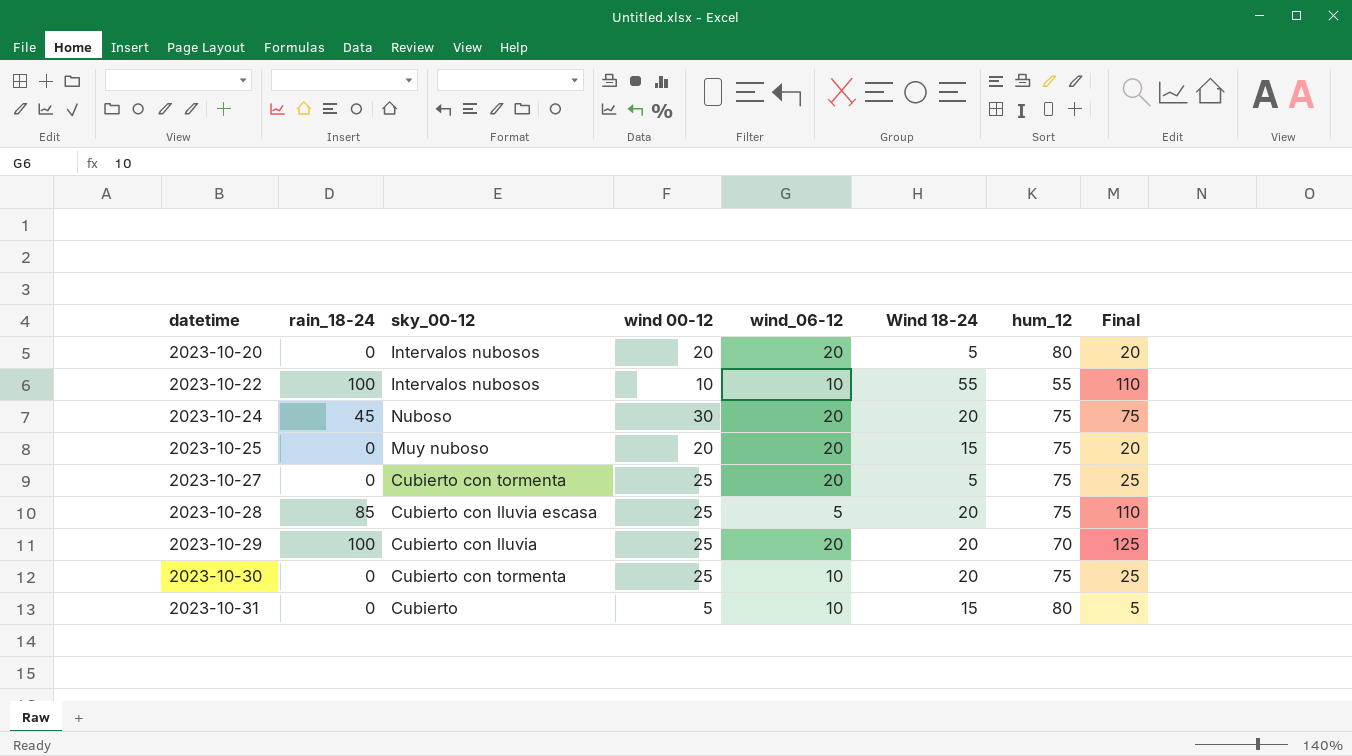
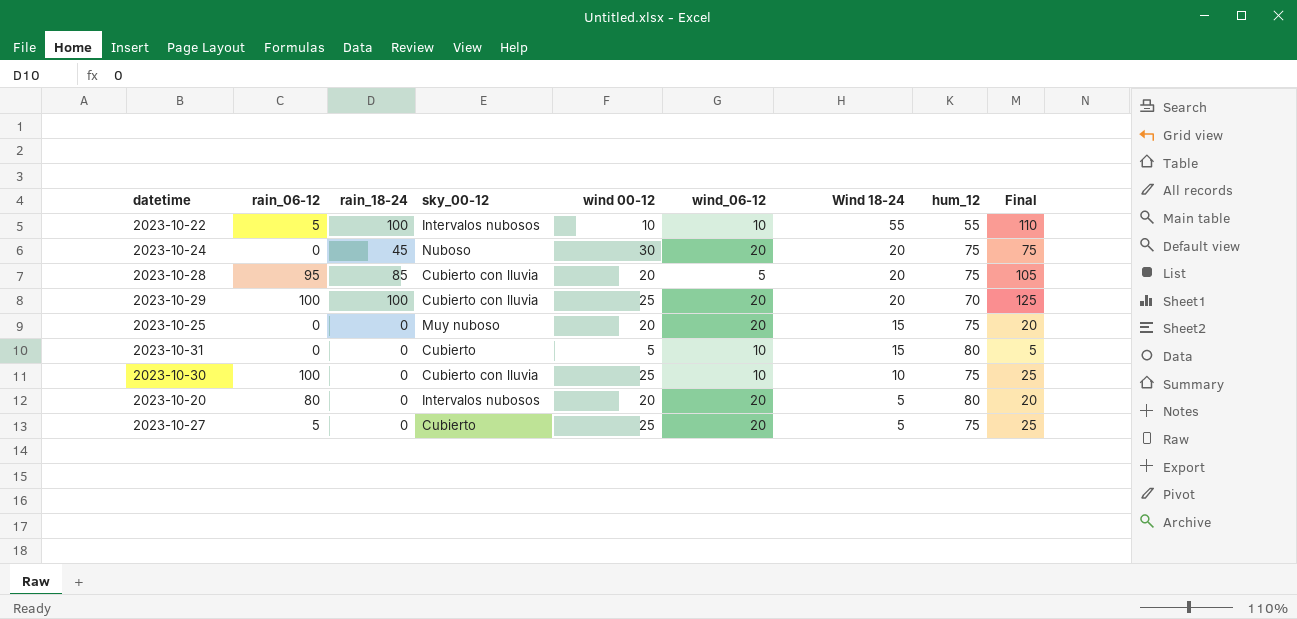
row order: datetime ascending -> Wind 18-24 descending
column rain_06-12 | position: none -> 2
2023-10-28 | sky_00-12: Cubierto con lluvia escasa -> Cubierto con lluvia
2023-10-28 | wind 00-12: 25 -> 20
2023-10-28 | Final: 110 -> 105
2023-10-30 | sky_00-12: Cubierto con tormenta -> Cubierto con lluvia
2023-10-30 | Wind 18-24: 20 -> 10
2023-10-27 | sky_00-12: Cubierto con tormenta -> Cubierto

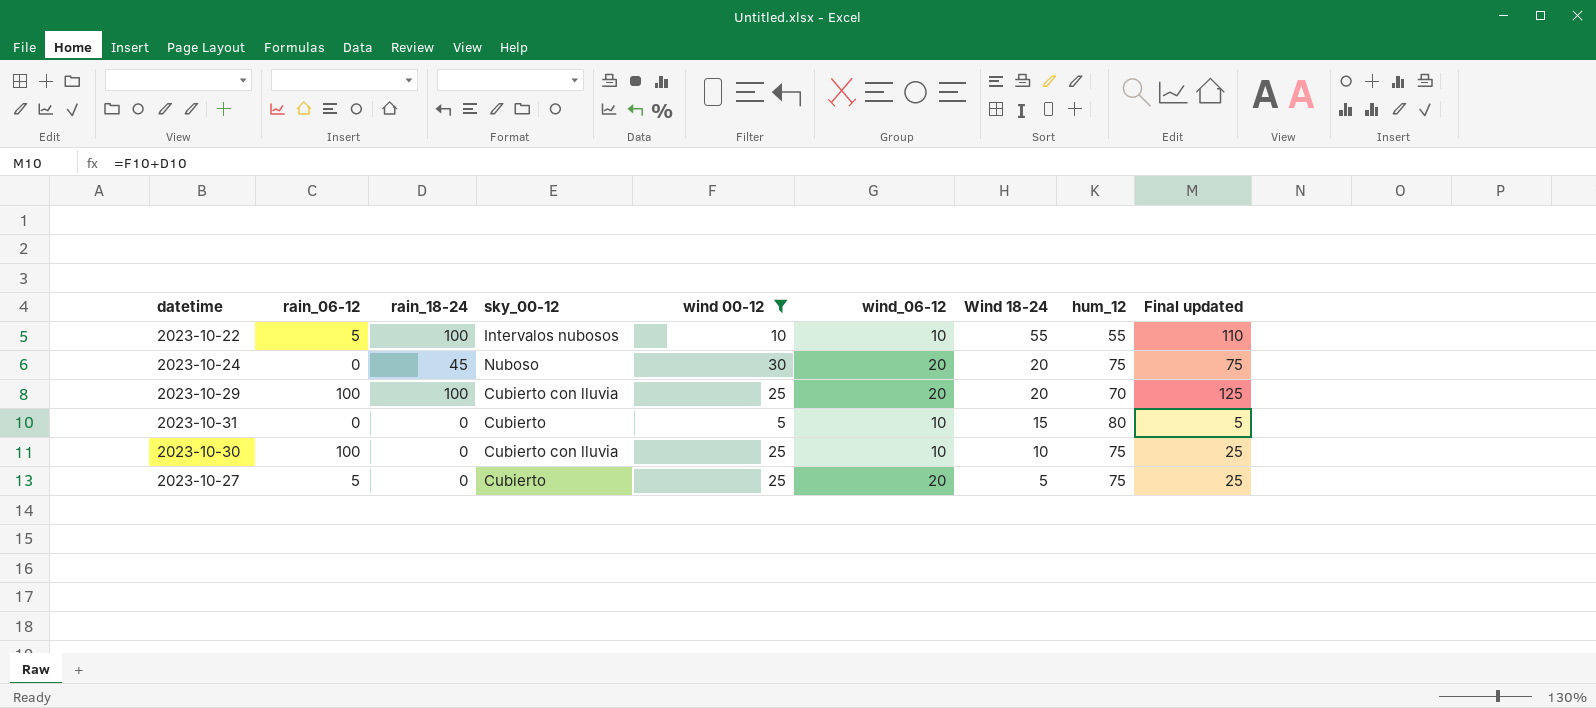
filter: none -> wind 00-12 != 20
column name: Final -> Final updated

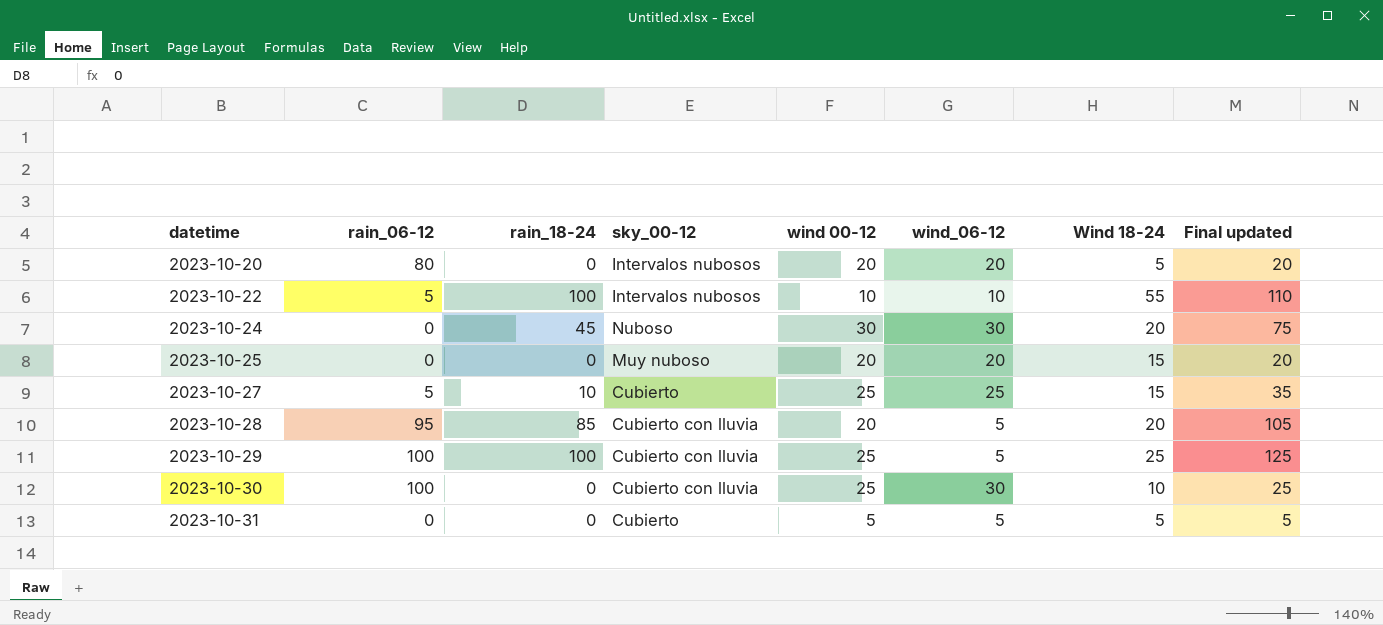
filter: wind 00-12 != 20 -> none
row order: Wind 18-24 descending -> datetime ascending
column hum_12 | position: 8 -> none
2023-10-24 | wind_06-12: 20 -> 30
2023-10-27 | rain_18-24: 0 -> 10
2023-10-27 | wind_06-12: 20 -> 25
2023-10-27 | Wind 18-24: 5 -> 15
2023-10-27 | Final updated: 25 -> 35
2023-10-29 | wind_06-12: 20 -> 5
2023-10-29 | Wind 18-24: 20 -> 25
2023-10-30 | wind_06-12: 10 -> 30
2023-10-31 | wind_06-12: 10 -> 5
2023-10-31 | Wind 18-24: 15 -> 5

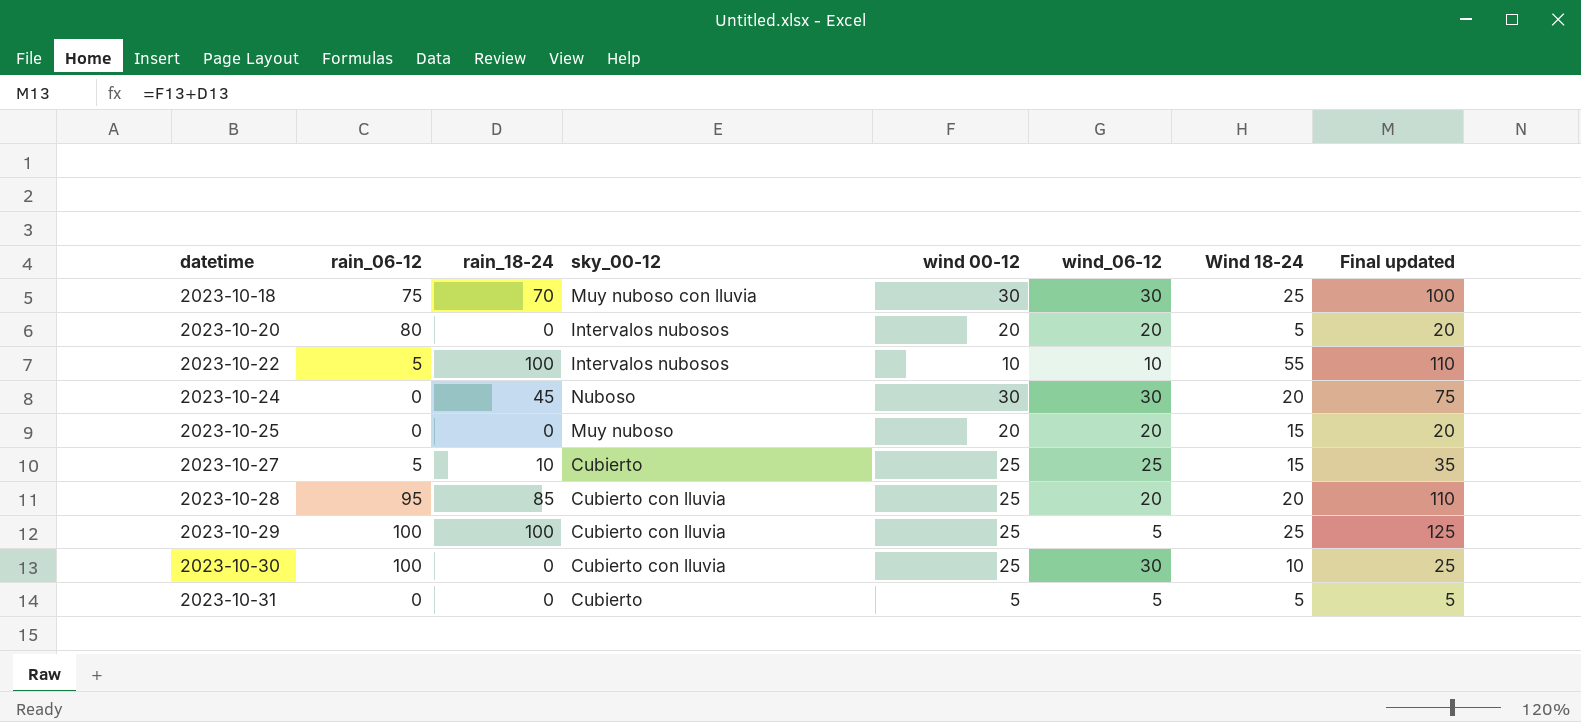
row 2023-10-18: none -> 75 | 70 | Muy nuboso con lluvia | 30 | 30 | 25 | 100
2023-10-28 | wind 00-12: 20 -> 25
2023-10-28 | wind_06-12: 5 -> 20
2023-10-28 | Final updated: 105 -> 110

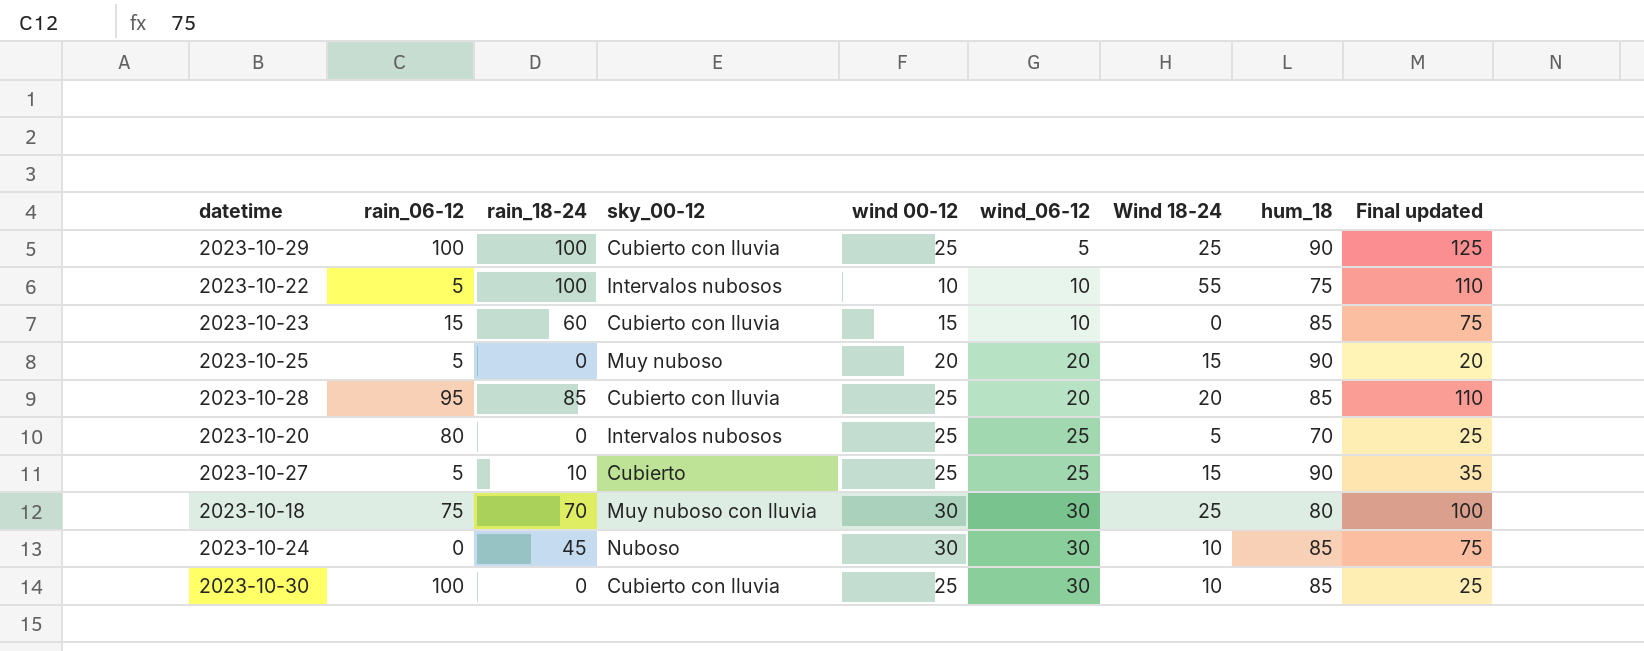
row order: datetime ascending -> wind_06-12 ascending
column hum_18 | position: none -> 8
row 2023-10-31: 0 | 0 | Cubierto | 5 | 5 | 5 | 5 -> none
row 2023-10-23: none -> 15 | 60 | Cubierto con lluvia | 15 | 10 | 0 | 85 | 75
2023-10-25 | rain_06-12: 0 -> 5
2023-10-20 | wind 00-12: 20 -> 25
2023-10-20 | wind_06-12: 20 -> 25
2023-10-20 | Final updated: 20 -> 25
2023-10-24 | Wind 18-24: 20 -> 10

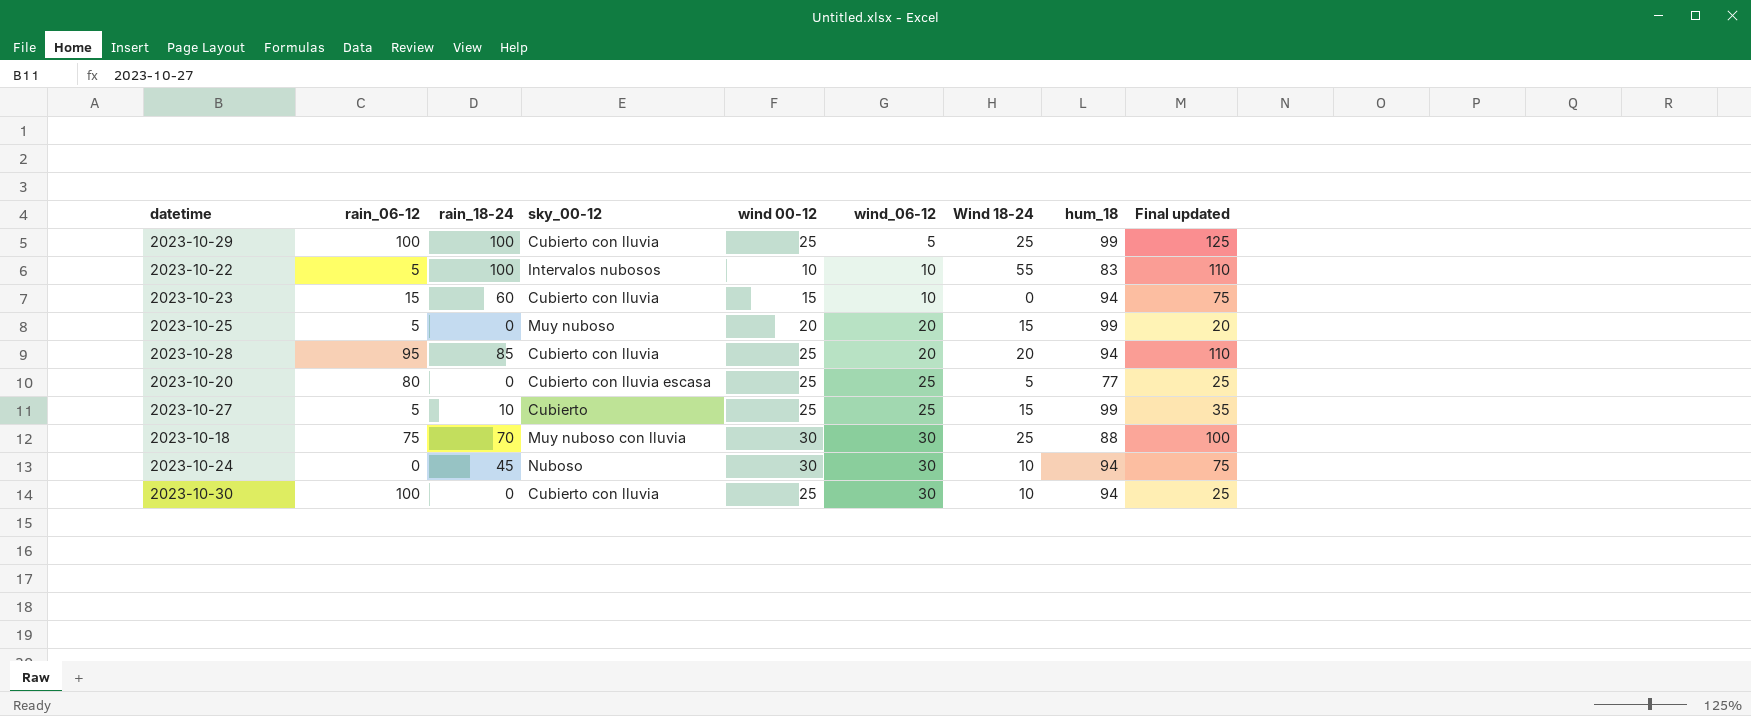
2023-10-29 | hum_18: 90 -> 99
2023-10-22 | hum_18: 75 -> 83
2023-10-23 | hum_18: 85 -> 94
2023-10-25 | hum_18: 90 -> 99
2023-10-28 | hum_18: 85 -> 94
2023-10-20 | sky_00-12: Intervalos nubosos -> Cubierto con lluvia escasa
2023-10-20 | hum_18: 70 -> 77
2023-10-27 | hum_18: 90 -> 99
2023-10-18 | hum_18: 80 -> 88
2023-10-24 | hum_18: 85 -> 94
2023-10-30 | hum_18: 85 -> 94

